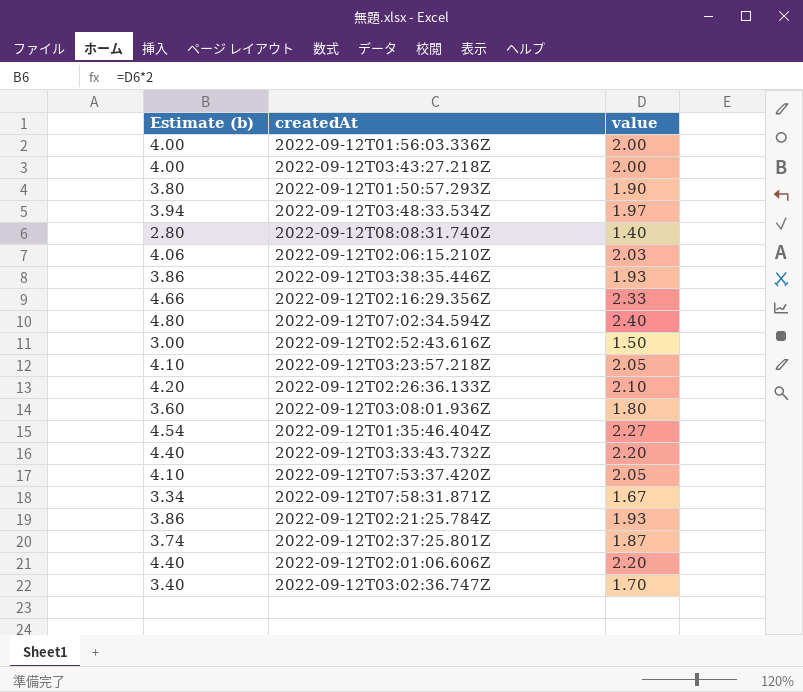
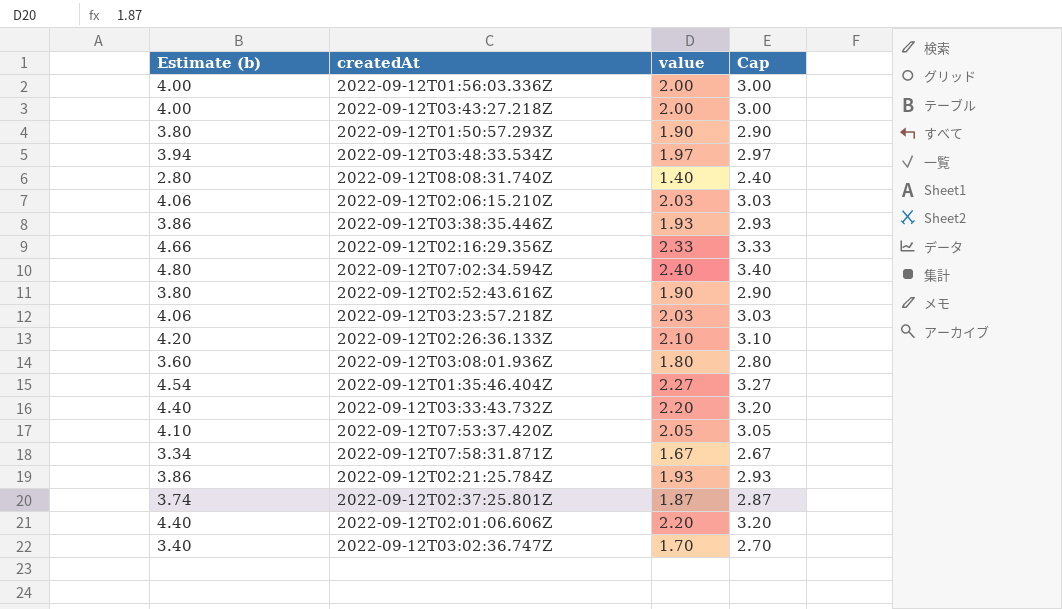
column Cap | formula: none -> [value] + 1
2022-09-12T02:52:43.616Z | Estimate (b): 3.00 -> 3.80
2022-09-12T02:52:43.616Z | value: 1.50 -> 1.90
2022-09-12T03:23:57.218Z | Estimate (b): 4.10 -> 4.06
2022-09-12T03:23:57.218Z | value: 2.05 -> 2.03

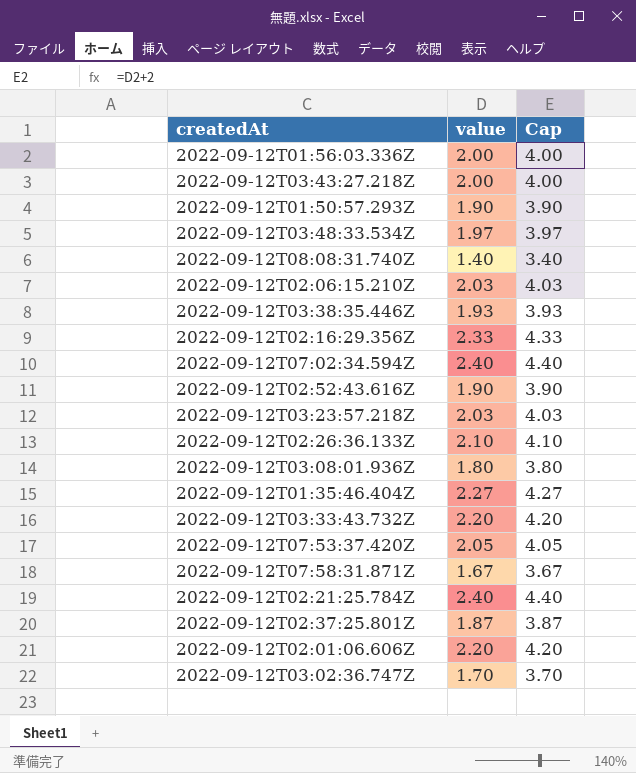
column Estimate (b) | formula: [value] * 2 -> none
column Cap | formula: [value] + 1 -> [value] + 2
2022-09-12T02:21:25.784Z | value: 1.93 -> 2.40

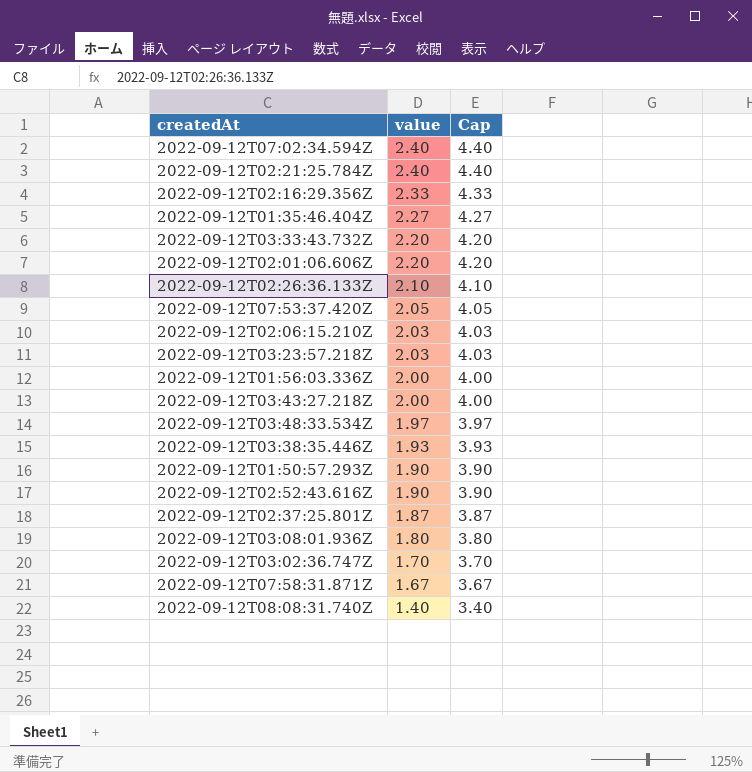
row order: none -> value descending

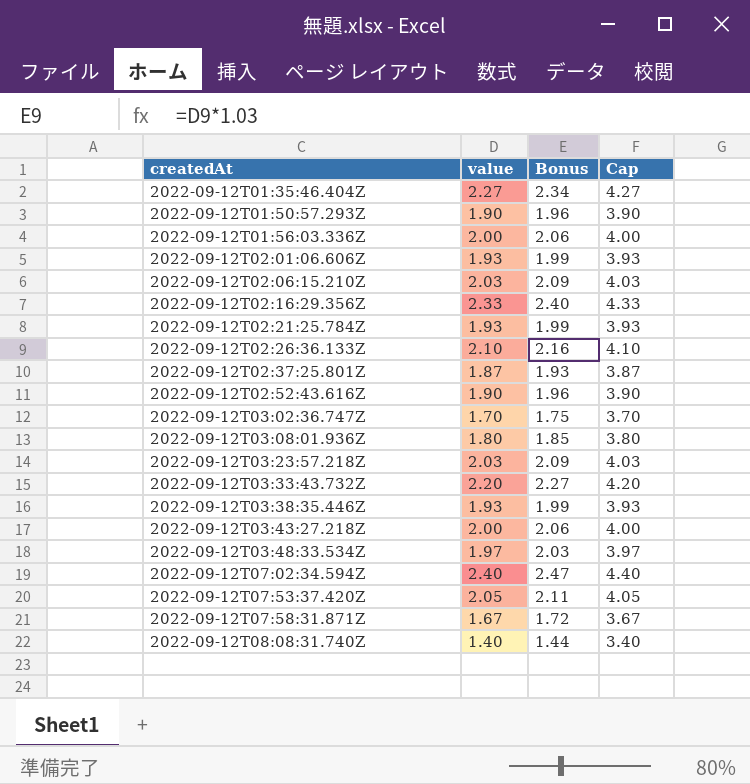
row order: value descending -> createdAt ascending
column Bonus | formula: none -> [value] * 1.03
2022-09-12T02:01:06.606Z | value: 2.20 -> 1.93
2022-09-12T02:01:06.606Z | Cap: 4.20 -> 3.93
2022-09-12T02:21:25.784Z | value: 2.40 -> 1.93
2022-09-12T02:21:25.784Z | Cap: 4.40 -> 3.93

